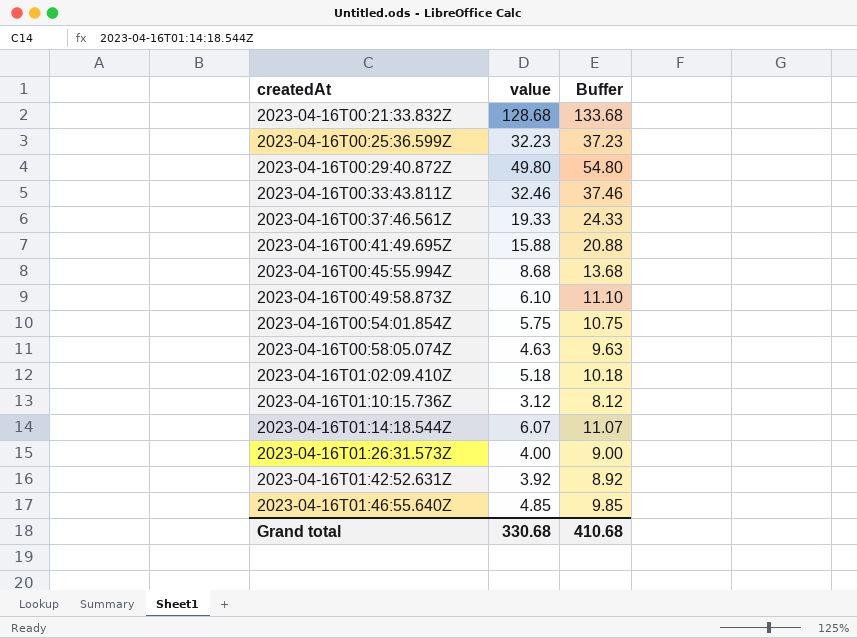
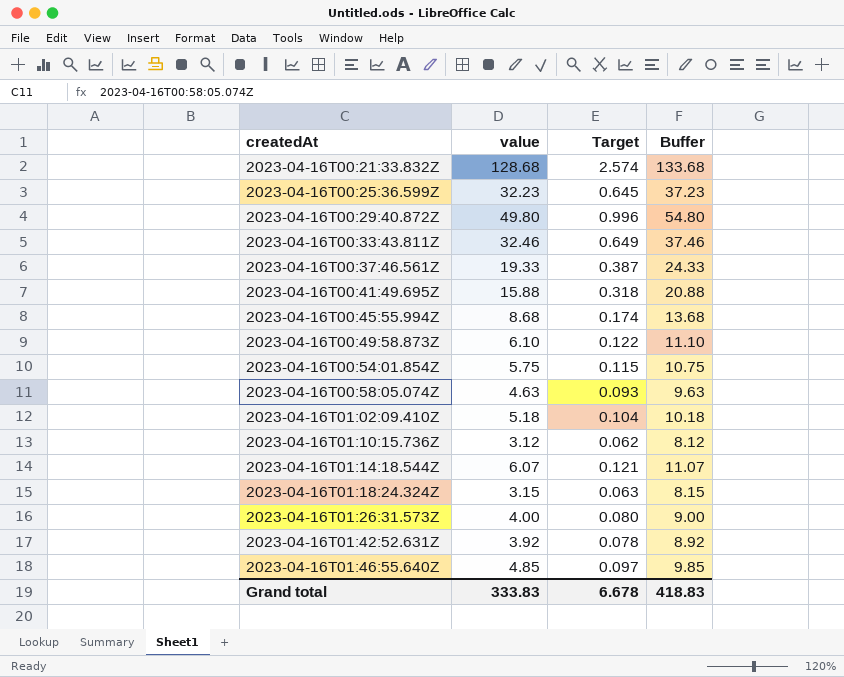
column Target | formula: none -> [value] * 0.02
row 2023-04-16T01:18:24.324Z: none -> 3.15 | 0.063 | 8.15
Grand total | value: 330.68 -> 333.83
Grand total | Buffer: 410.68 -> 418.83

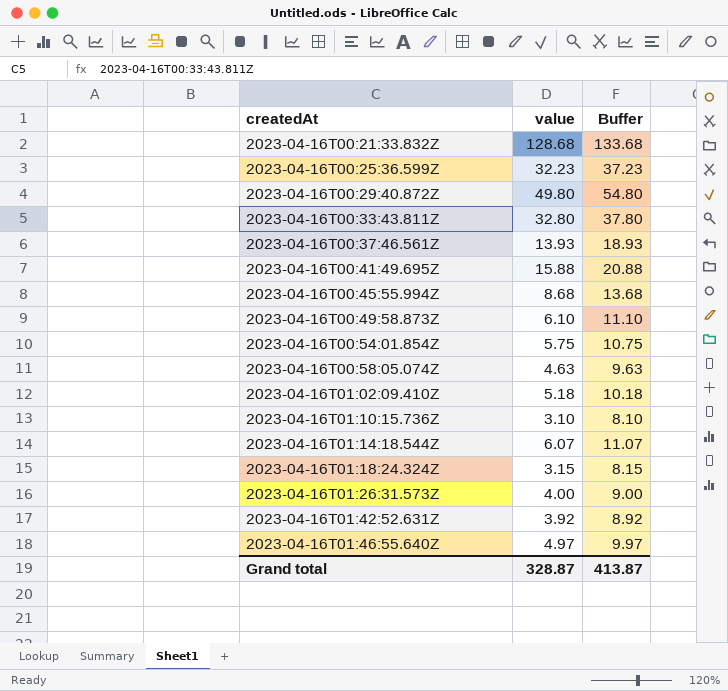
column Target | formula: [value] * 0.02 -> none
2023-04-16T00:33:43.811Z | value: 32.46 -> 32.80
2023-04-16T00:33:43.811Z | Buffer: 37.46 -> 37.80
2023-04-16T00:37:46.561Z | value: 19.33 -> 13.93
2023-04-16T00:37:46.561Z | Buffer: 24.33 -> 18.93
2023-04-16T01:10:15.736Z | value: 3.12 -> 3.10
2023-04-16T01:10:15.736Z | Buffer: 8.12 -> 8.10
2023-04-16T01:46:55.640Z | value: 4.85 -> 4.97
2023-04-16T01:46:55.640Z | Buffer: 9.85 -> 9.97
Grand total | value: 333.83 -> 328.87
Grand total | Buffer: 418.83 -> 413.87

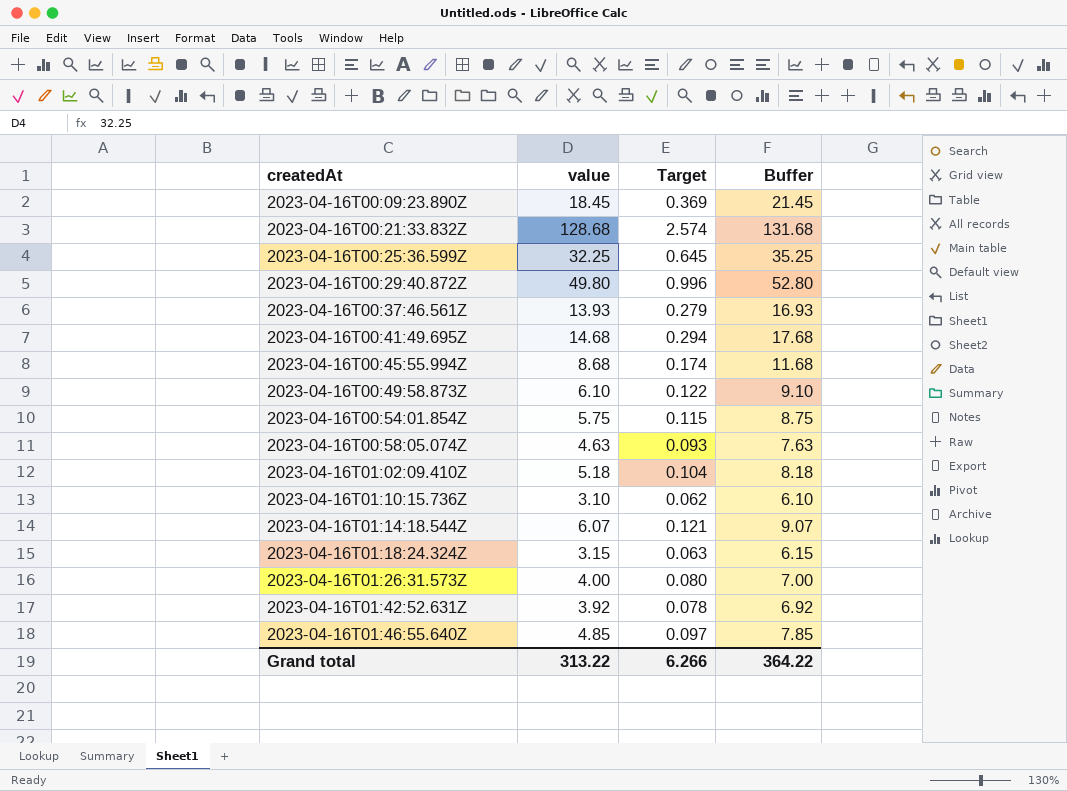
column Target | formula: none -> [value] * 0.02
column Buffer | formula: [value] + 5 -> [value] + 3
row 2023-04-16T00:33:43.811Z: 32.80 | 37.80 -> none
row 2023-04-16T00:09:23.890Z: none -> 18.45 | 0.369 | 21.45
2023-04-16T00:25:36.599Z | value: 32.23 -> 32.25
2023-04-16T00:41:49.695Z | value: 15.88 -> 14.68
2023-04-16T01:46:55.640Z | value: 4.97 -> 4.85
Grand total | value: 328.87 -> 313.22
Grand total | Buffer: 413.87 -> 364.22

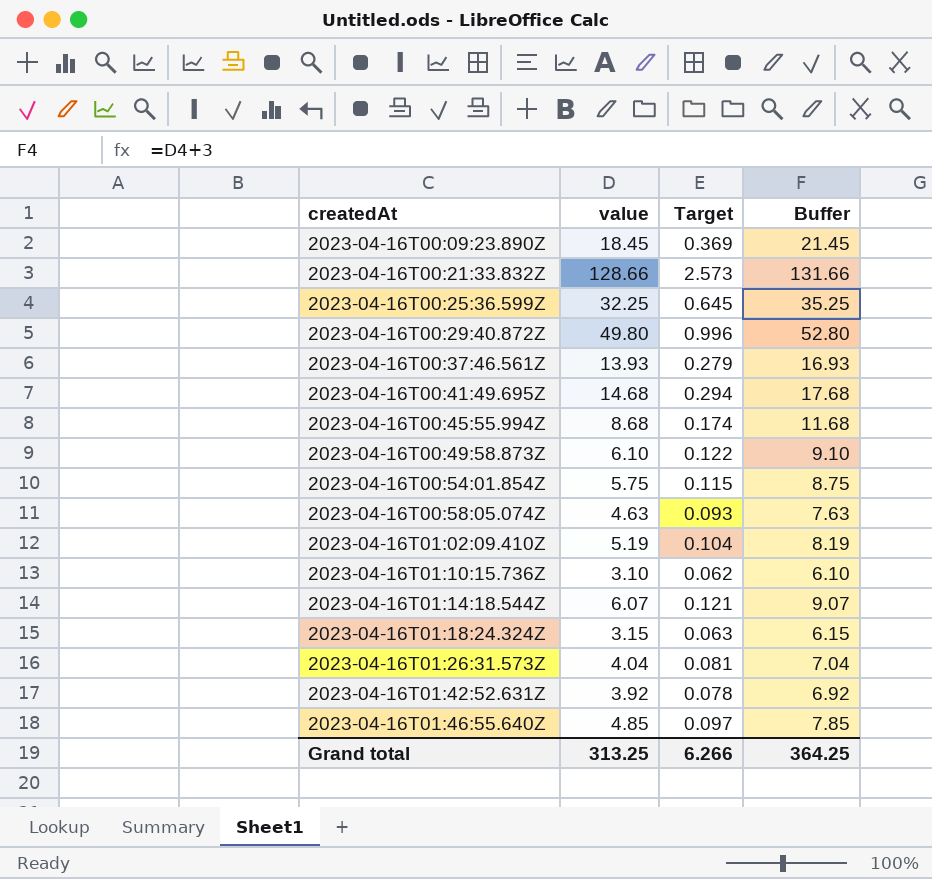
2023-04-16T00:21:33.832Z | value: 128.68 -> 128.66
2023-04-16T00:21:33.832Z | Target: 2.574 -> 2.573
2023-04-16T00:21:33.832Z | Buffer: 131.68 -> 131.66
2023-04-16T01:02:09.410Z | value: 5.18 -> 5.19
2023-04-16T01:02:09.410Z | Buffer: 8.18 -> 8.19
2023-04-16T01:26:31.573Z | value: 4.00 -> 4.04
2023-04-16T01:26:31.573Z | Target: 0.080 -> 0.081
2023-04-16T01:26:31.573Z | Buffer: 7.00 -> 7.04
Grand total | value: 313.22 -> 313.25
Grand total | Buffer: 364.22 -> 364.25

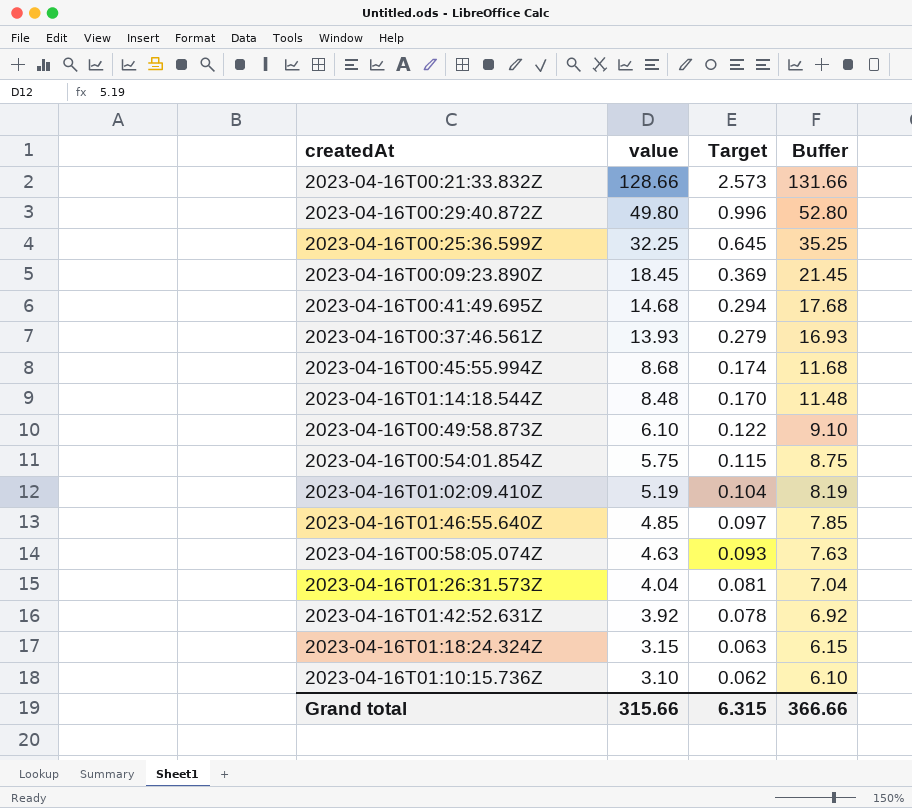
row order: createdAt ascending -> value descending
2023-04-16T01:14:18.544Z | value: 6.07 -> 8.48
2023-04-16T01:14:18.544Z | Target: 0.121 -> 0.170
2023-04-16T01:14:18.544Z | Buffer: 9.07 -> 11.48
Grand total | value: 313.25 -> 315.66
Grand total | Target: 6.266 -> 6.315
Grand total | Buffer: 364.25 -> 366.66

